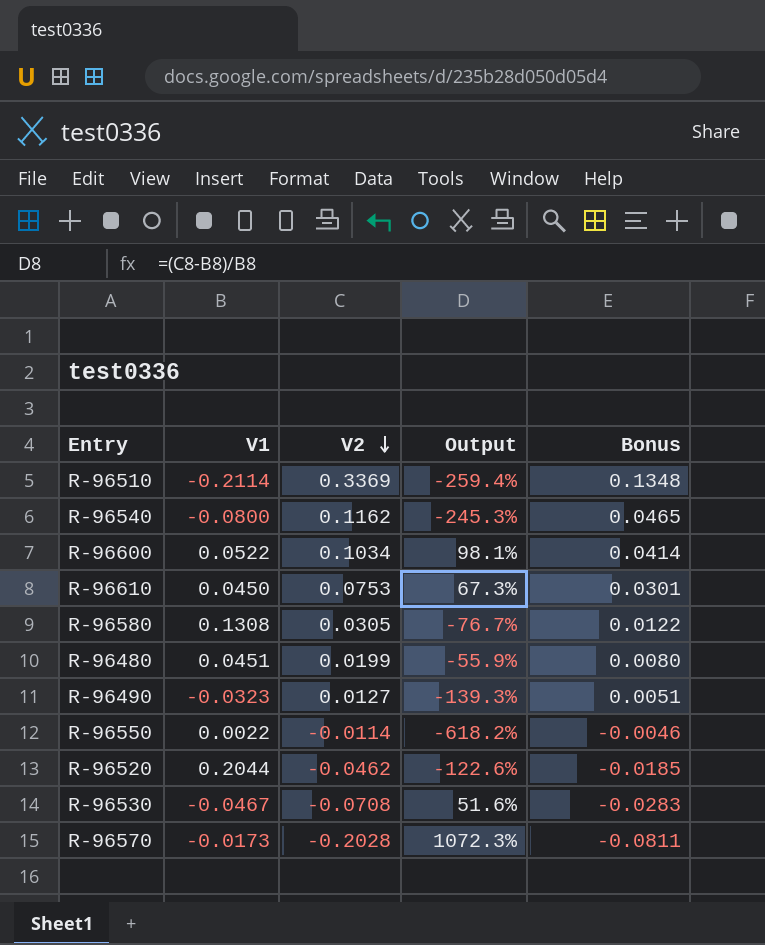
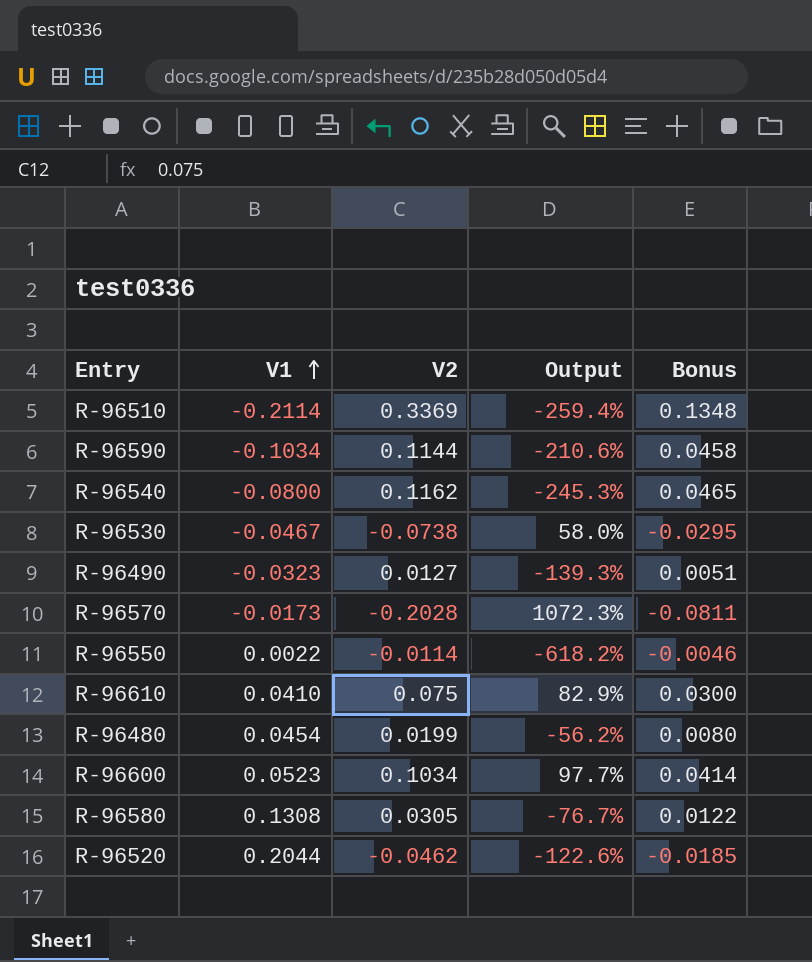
row order: V2 descending -> V1 ascending
row R-96590: none -> -0.1034 | 0.1144 | -210.6% | 0.0458
R-96530 | V2: -0.0708 -> -0.0738
R-96530 | Output: 51.6% -> 58.0%
R-96530 | Bonus: -0.0283 -> -0.0295
R-96610 | V1: 0.0450 -> 0.0410
R-96610 | V2: 0.0753 -> 0.075
R-96610 | Output: 67.3% -> 82.9%
R-96610 | Bonus: 0.0301 -> 0.0300
R-96480 | V1: 0.0451 -> 0.0454
R-96480 | Output: -55.9% -> -56.2%
R-96600 | V1: 0.0522 -> 0.0523
R-96600 | Output: 98.1% -> 97.7%

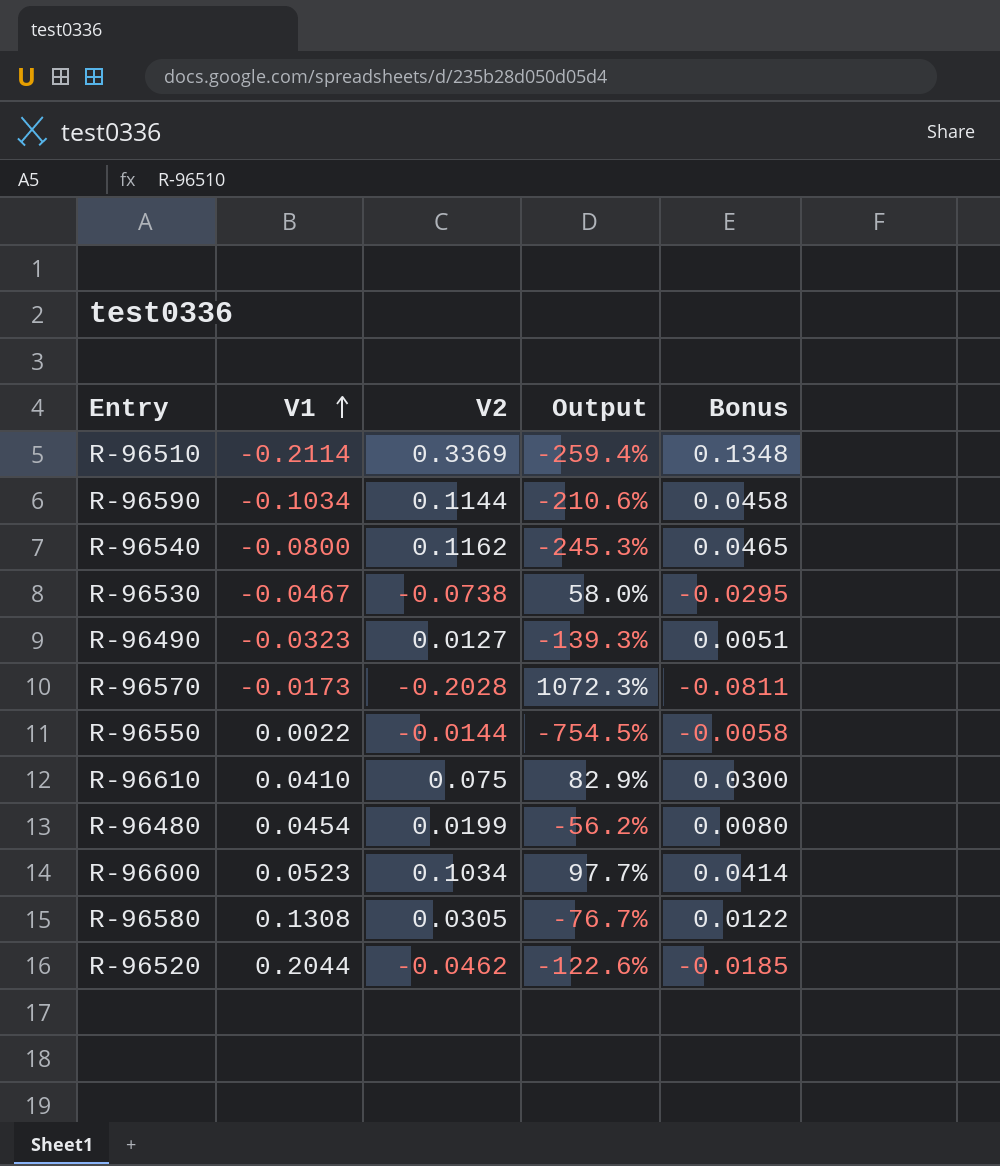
R-96550 | V2: -0.0114 -> -0.0144
R-96550 | Output: -618.2% -> -754.5%
R-96550 | Bonus: -0.0046 -> -0.0058

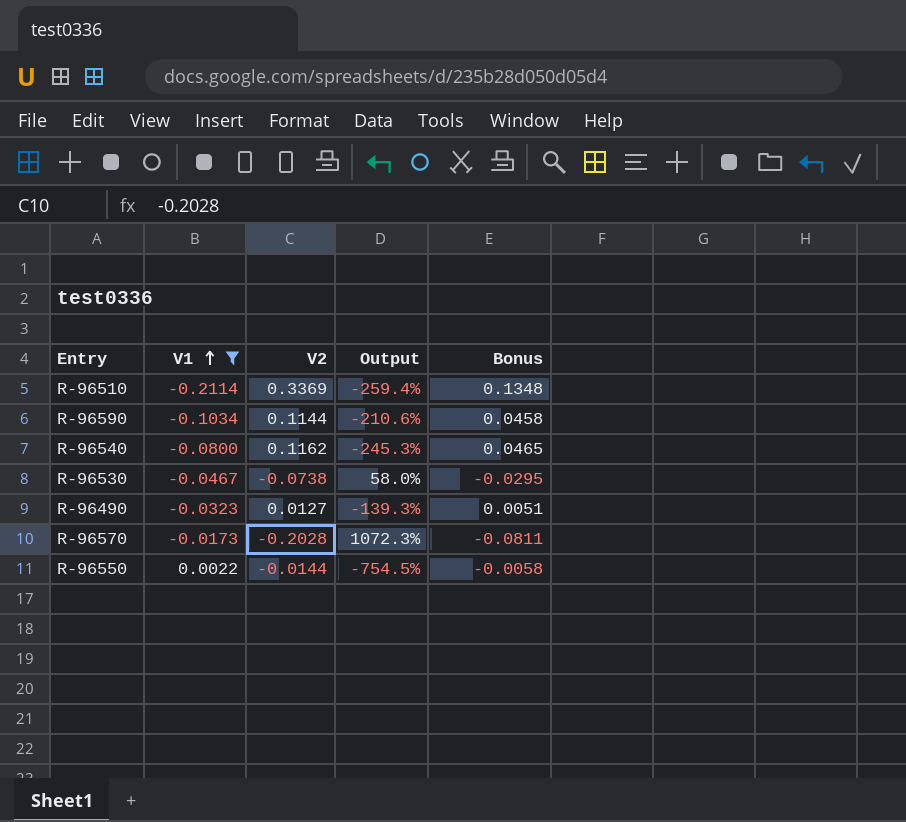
filter: none -> V1 <= 0.0022

